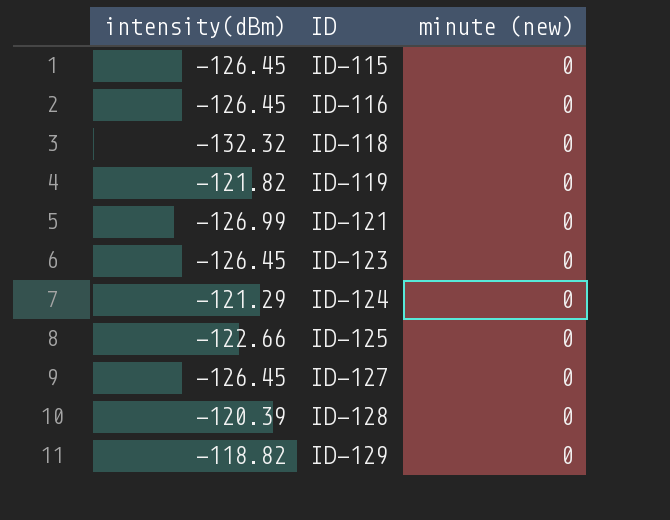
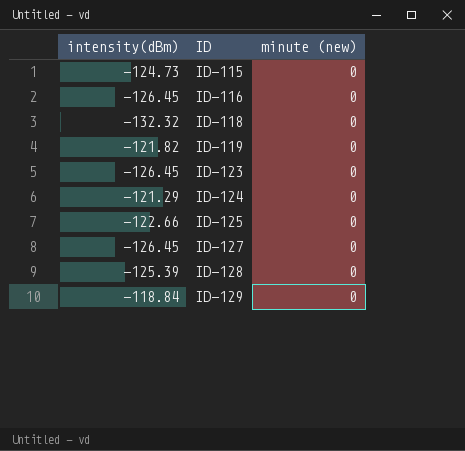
row ID-121: -126.99 | 0 -> none
ID-115 | intensity(dBm): -126.45 -> -124.73
ID-128 | intensity(dBm): -120.39 -> -125.39
ID-129 | intensity(dBm): -118.82 -> -118.84

